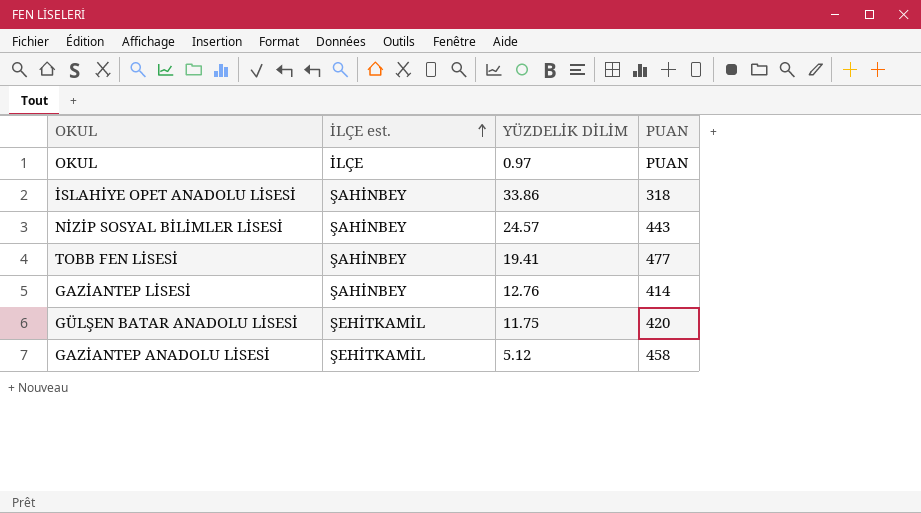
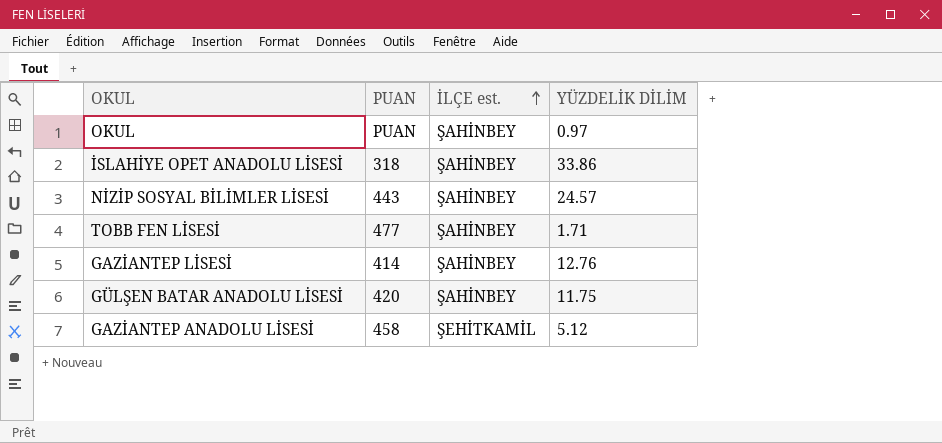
column PUAN | position: 4 -> 2
OKUL | İLÇE est.: İLÇE -> ŞAHİNBEY
TOBB FEN LİSESİ | YÜZDELİK DİLİM: 19.41 -> 1.71
GÜLŞEN BATAR ANADOLU LİSESİ | İLÇE est.: ŞEHİTKAMİL -> ŞAHİNBEY

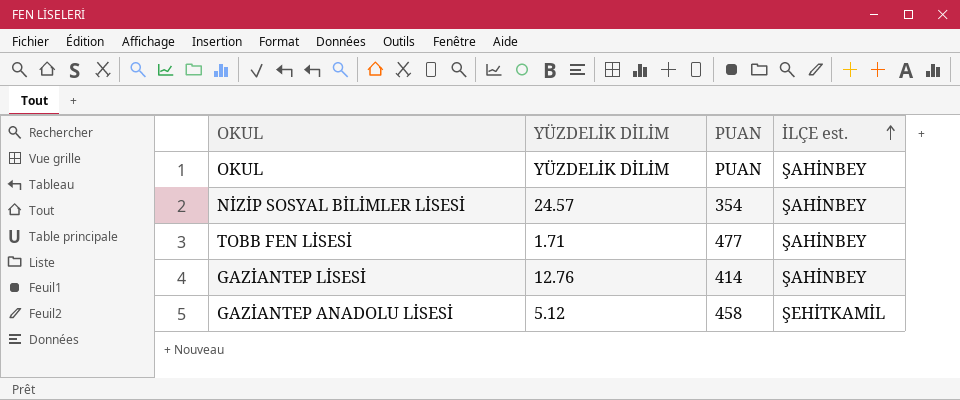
column YÜZDELİK DİLİM | position: 4 -> 2
row İSLAHİYE OPET ANADOLU LİSESİ: 318 | ŞAHİNBEY | 33.86 -> none
row GÜLŞEN BATAR ANADOLU LİSESİ: 420 | ŞAHİNBEY | 11.75 -> none
OKUL | YÜZDELİK DİLİM: 0.97 -> YÜZDELİK DİLİM
NİZİP SOSYAL BİLİMLER LİSESİ | PUAN: 443 -> 354

